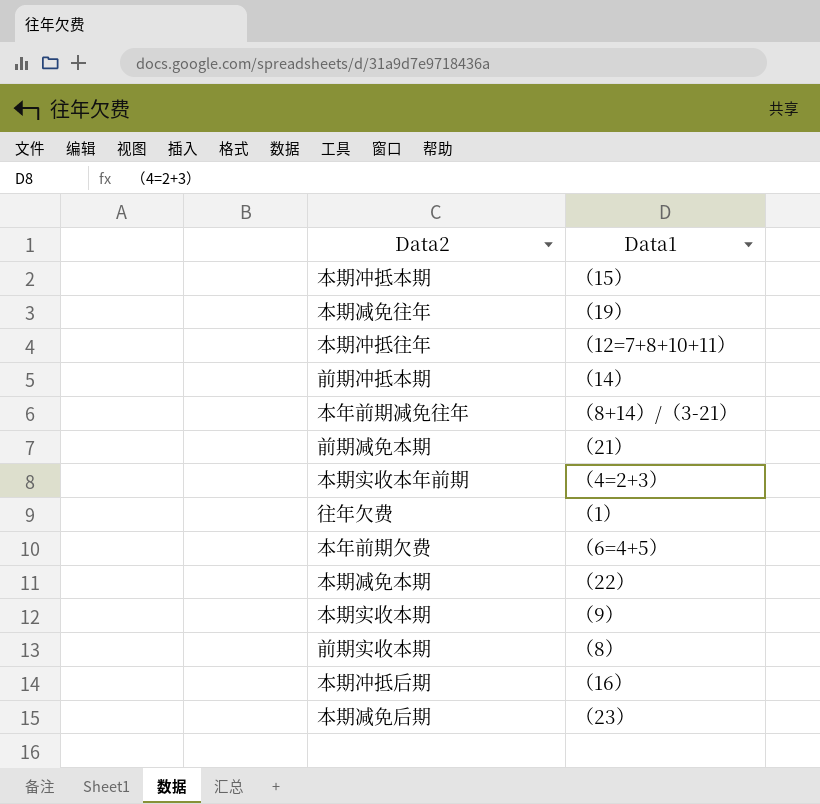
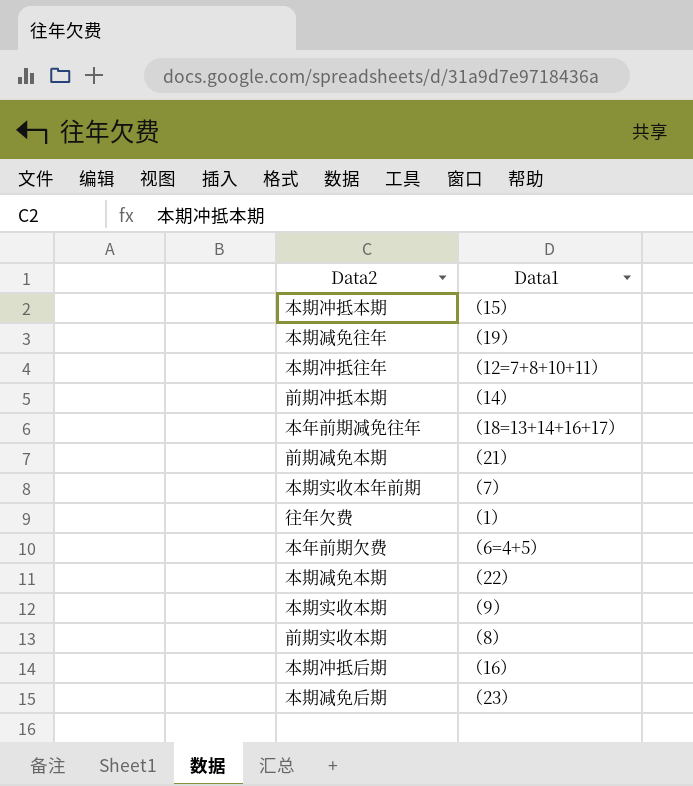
本年前期减免往年 | Data1: （8+14）/（3-21） -> （18=13+14+16+17）
本期实收本年前期 | Data1: （4=2+3） -> （7）

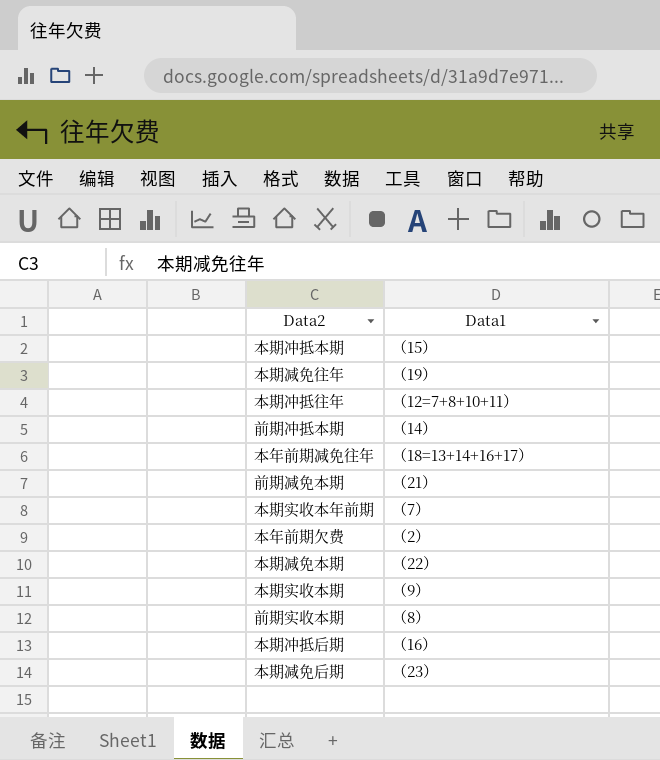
row 往年欠费: （1） -> none
本年前期欠费 | Data1: （6=4+5） -> （2）

